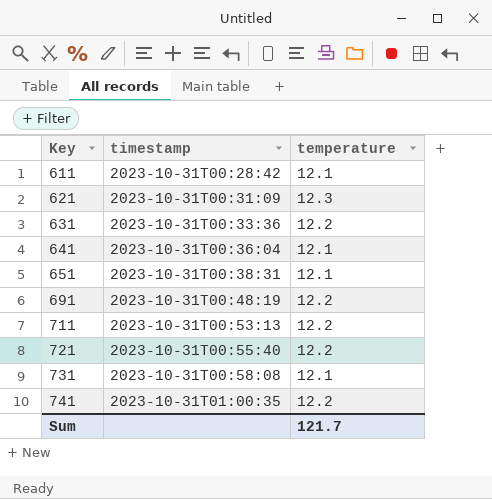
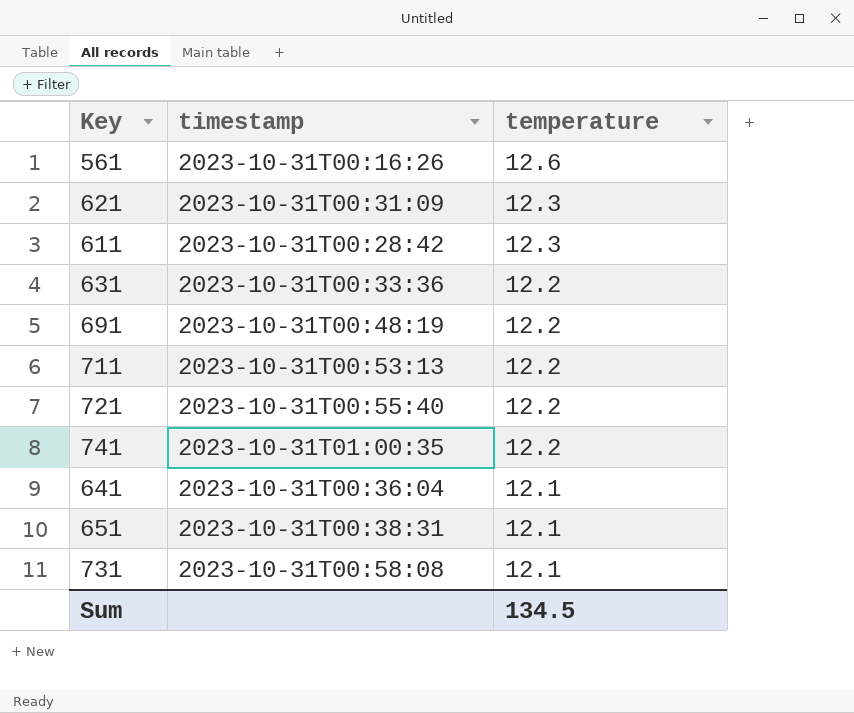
row order: Key ascending -> temperature descending
row 561: none -> 2023-10-31T00:16:26 | 12.6
611 | temperature: 12.1 -> 12.3
Sum | temperature: 121.7 -> 134.5

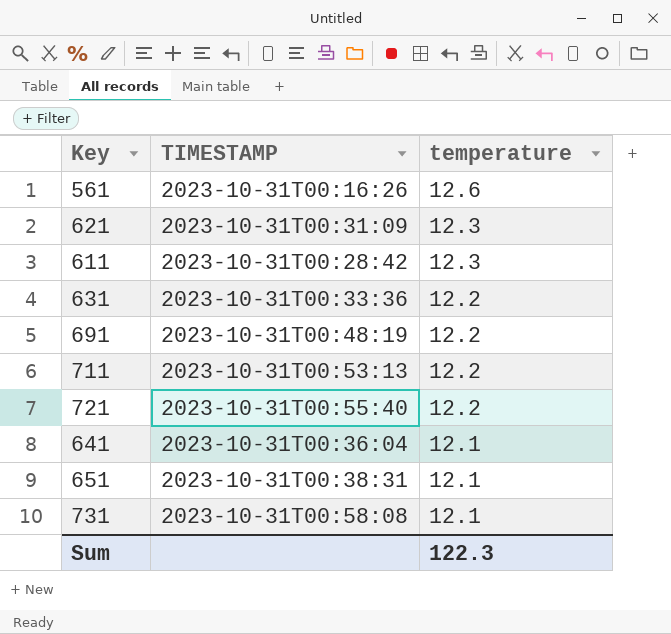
column name: timestamp -> TIMESTAMP
row 741: 2023-10-31T01:00:35 | 12.2 -> none
Sum | temperature: 134.5 -> 122.3

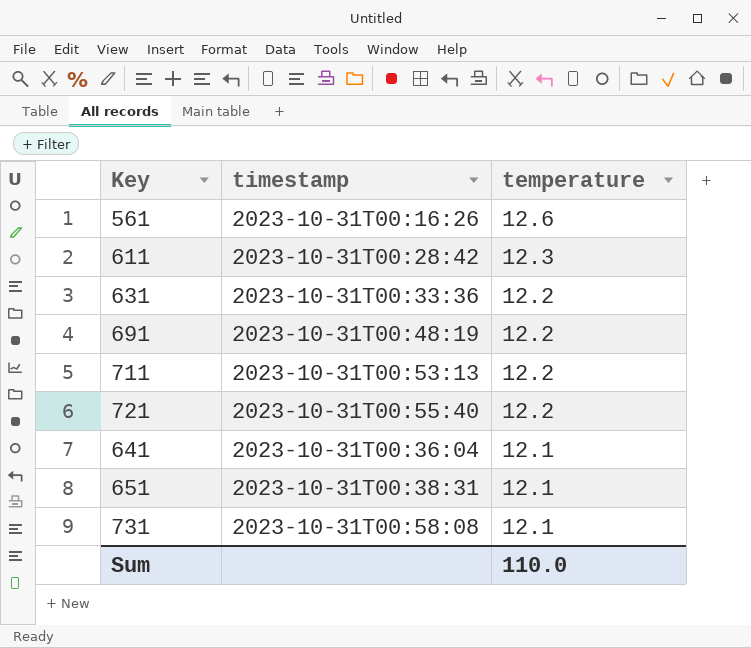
column name: TIMESTAMP -> timestamp
row 621: 2023-10-31T00:31:09 | 12.3 -> none
Sum | temperature: 122.3 -> 110.0

